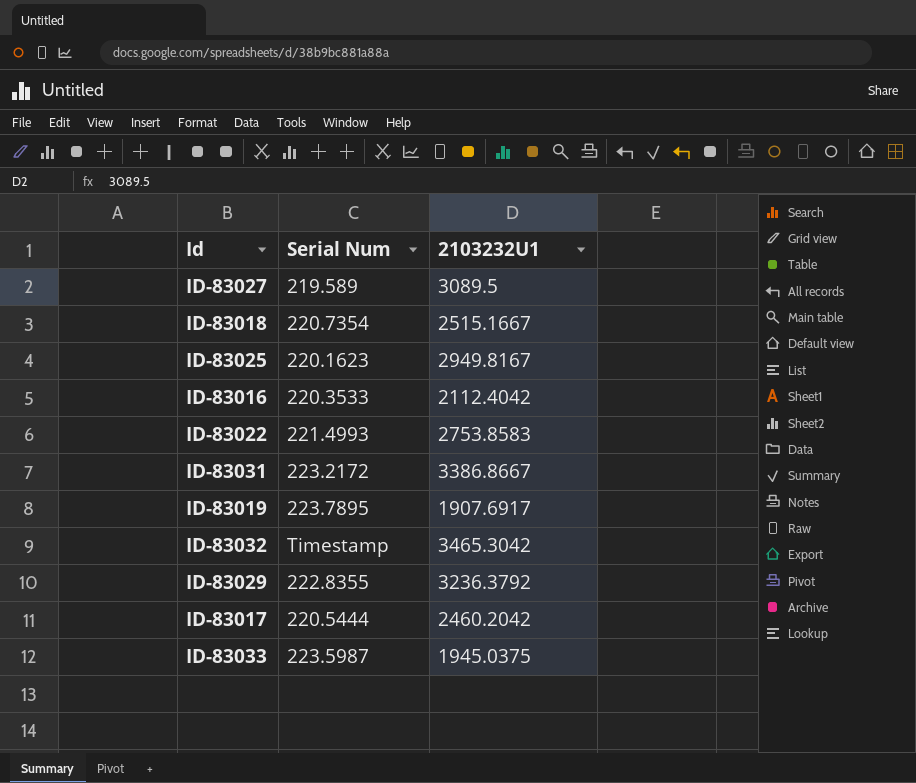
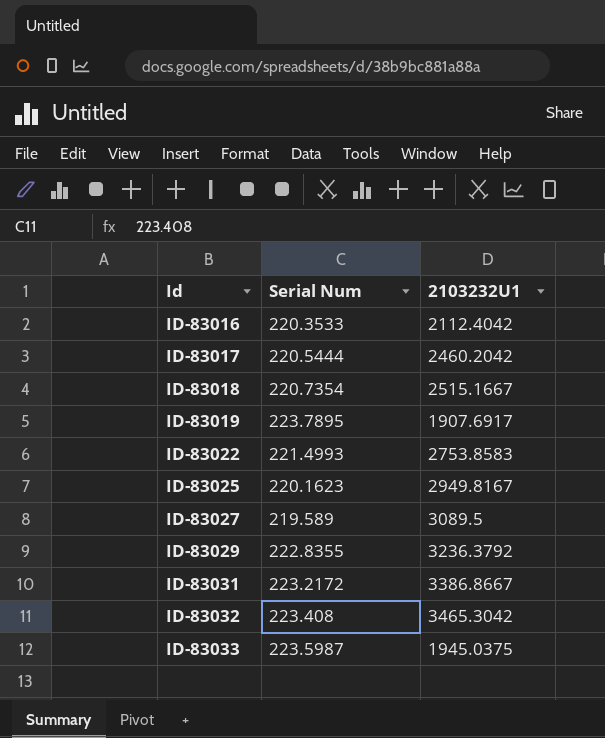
row order: none -> Id ascending
ID-83032 | Serial Num: Timestamp -> 223.408

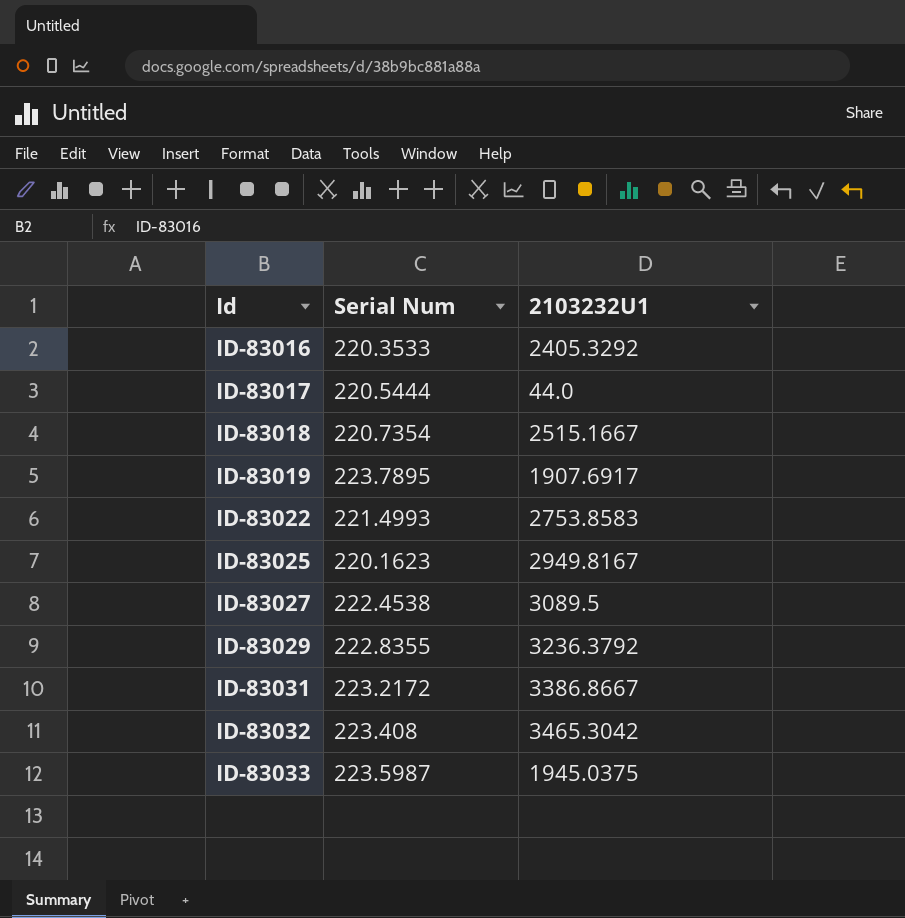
ID-83016 | 2103232U1: 2112.4042 -> 2405.3292
ID-83017 | 2103232U1: 2460.2042 -> 44.0
ID-83027 | Serial Num: 219.589 -> 222.4538

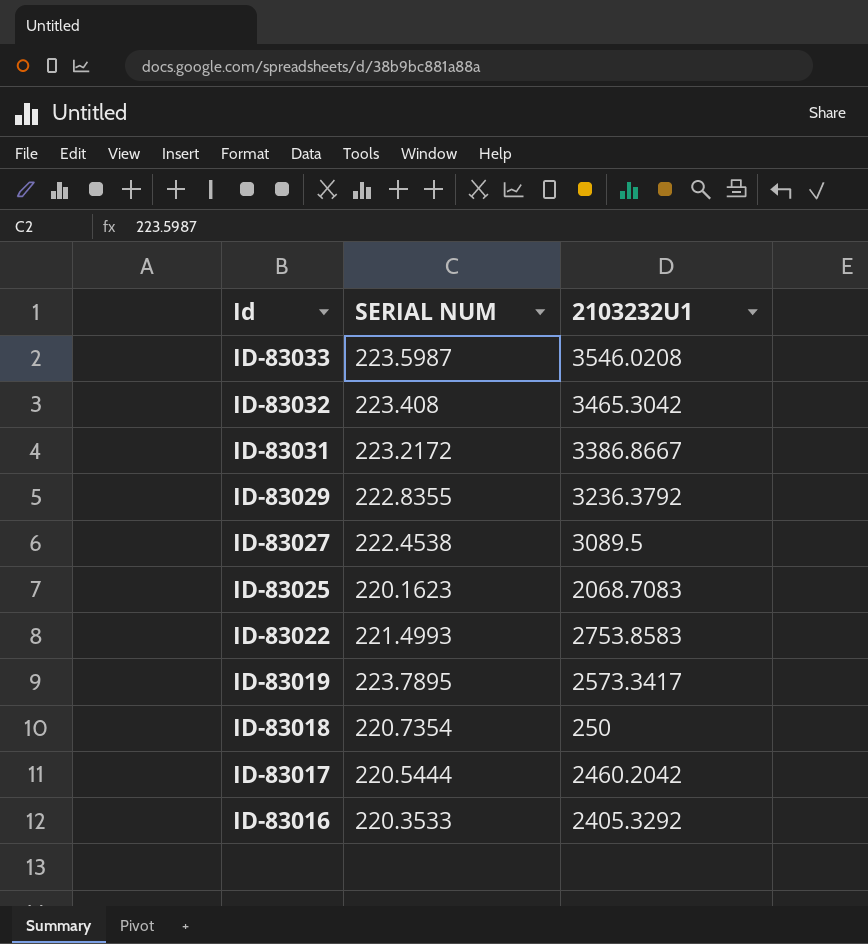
row order: Id ascending -> Id descending
column name: Serial Num -> SERIAL NUM
ID-83033 | 2103232U1: 1945.0375 -> 3546.0208
ID-83025 | 2103232U1: 2949.8167 -> 2068.7083
ID-83019 | 2103232U1: 1907.6917 -> 2573.3417
ID-83018 | 2103232U1: 2515.1667 -> 250
ID-83017 | 2103232U1: 44.0 -> 2460.2042

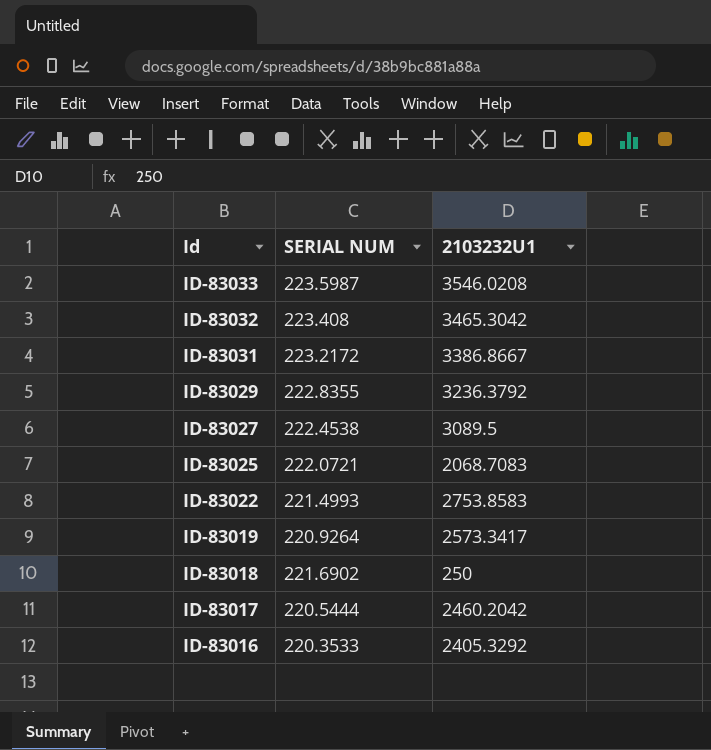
ID-83025 | SERIAL NUM: 220.1623 -> 222.0721
ID-83019 | SERIAL NUM: 223.7895 -> 220.9264
ID-83018 | SERIAL NUM: 220.7354 -> 221.6902

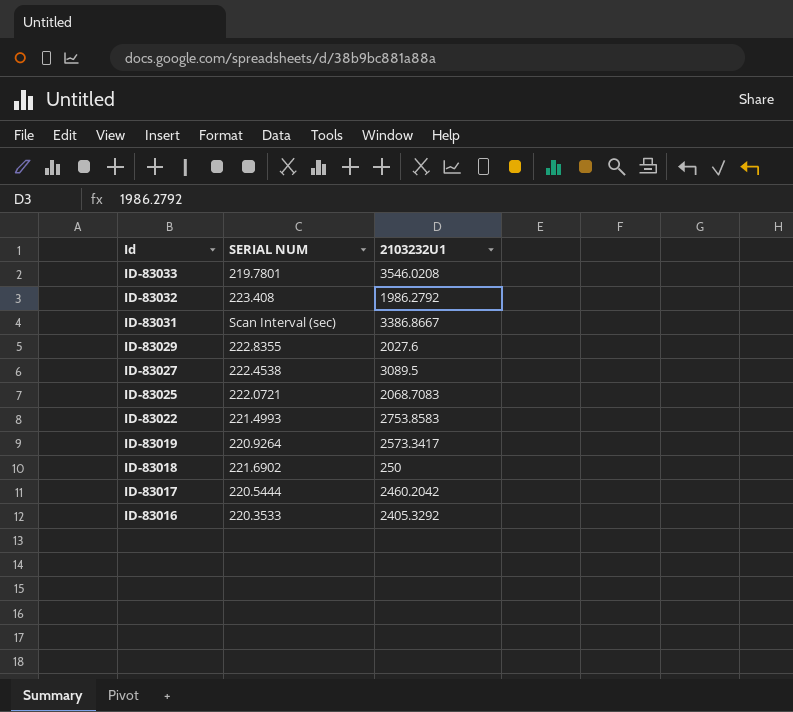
ID-83033 | SERIAL NUM: 223.5987 -> 219.7801
ID-83032 | 2103232U1: 3465.3042 -> 1986.2792
ID-83031 | SERIAL NUM: 223.2172 -> Scan Interval (sec)
ID-83029 | 2103232U1: 3236.3792 -> 2027.6

